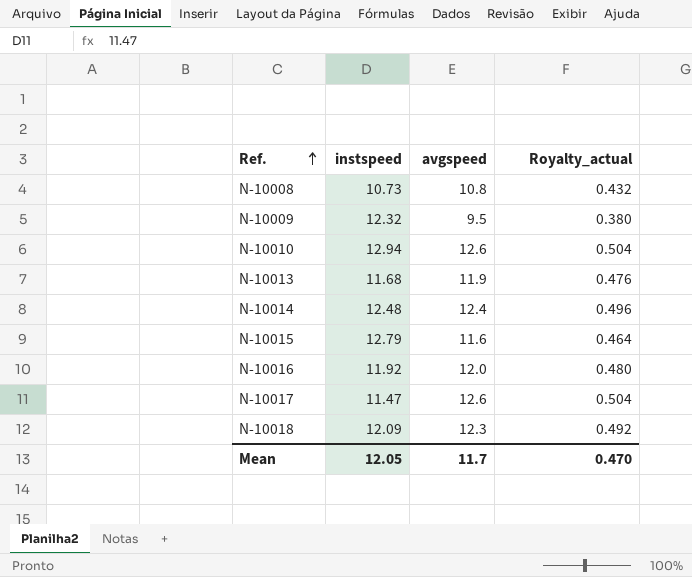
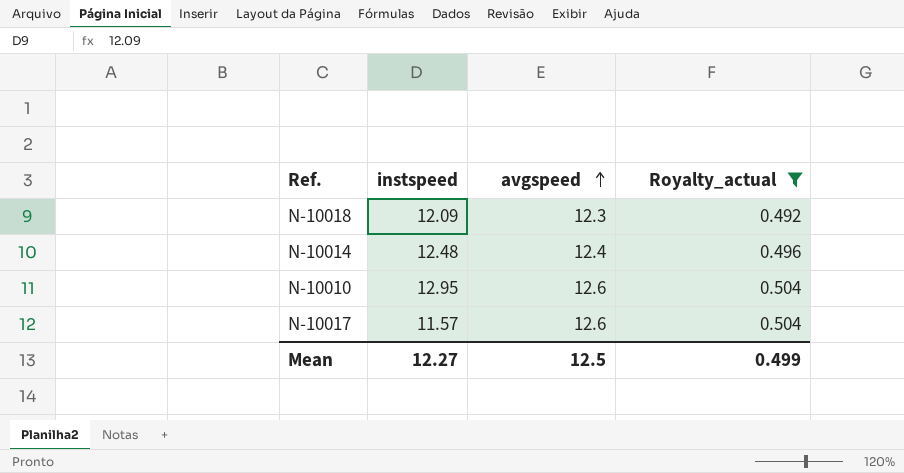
filter: none -> Royalty_actual >= 0.492
row order: Ref. ascending -> avgspeed ascending
N-10010 | instspeed: 12.94 -> 12.95
N-10017 | instspeed: 11.47 -> 11.57
Mean | instspeed: 12.05 -> 12.27
Mean | avgspeed: 11.7 -> 12.5
Mean | Royalty_actual: 0.470 -> 0.499

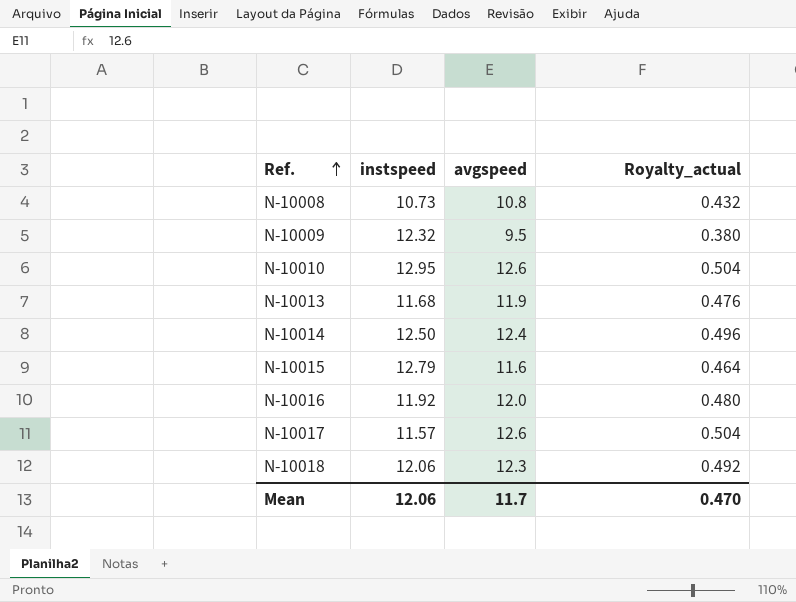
filter: Royalty_actual >= 0.492 -> none
row order: avgspeed ascending -> Ref. ascending
N-10014 | instspeed: 12.48 -> 12.50
N-10018 | instspeed: 12.09 -> 12.06
Mean | instspeed: 12.27 -> 12.06
Mean | avgspeed: 12.5 -> 11.7
Mean | Royalty_actual: 0.499 -> 0.470

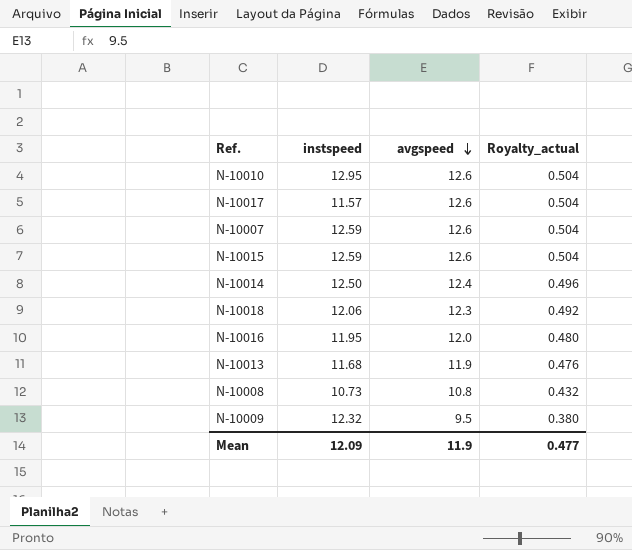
row order: Ref. ascending -> avgspeed descending
row N-10007: none -> 12.59 | 12.6 | 0.504
N-10015 | instspeed: 12.79 -> 12.59
N-10015 | avgspeed: 11.6 -> 12.6
N-10015 | Royalty_actual: 0.464 -> 0.504
N-10016 | instspeed: 11.92 -> 11.95
Mean | instspeed: 12.06 -> 12.09
Mean | avgspeed: 11.7 -> 11.9
Mean | Royalty_actual: 0.470 -> 0.477

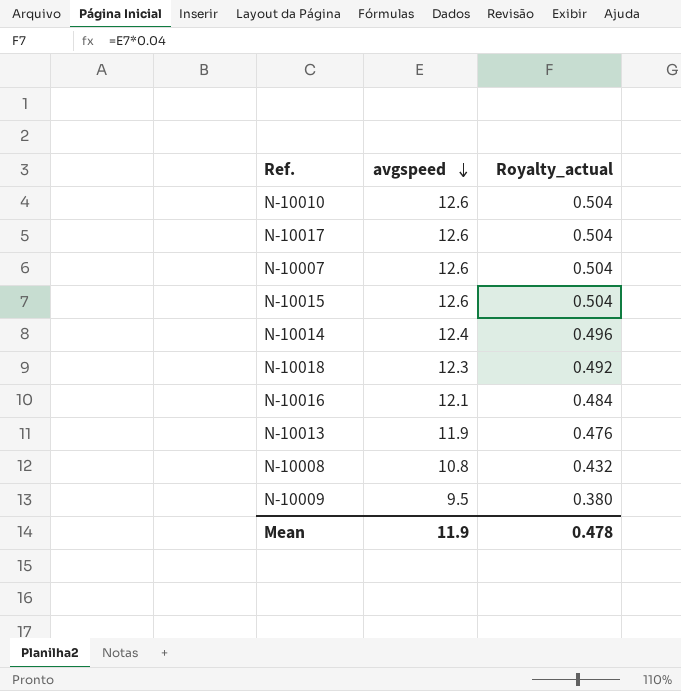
column instspeed | position: 2 -> none
N-10016 | avgspeed: 12.0 -> 12.1
N-10016 | Royalty_actual: 0.480 -> 0.484
Mean | Royalty_actual: 0.477 -> 0.478

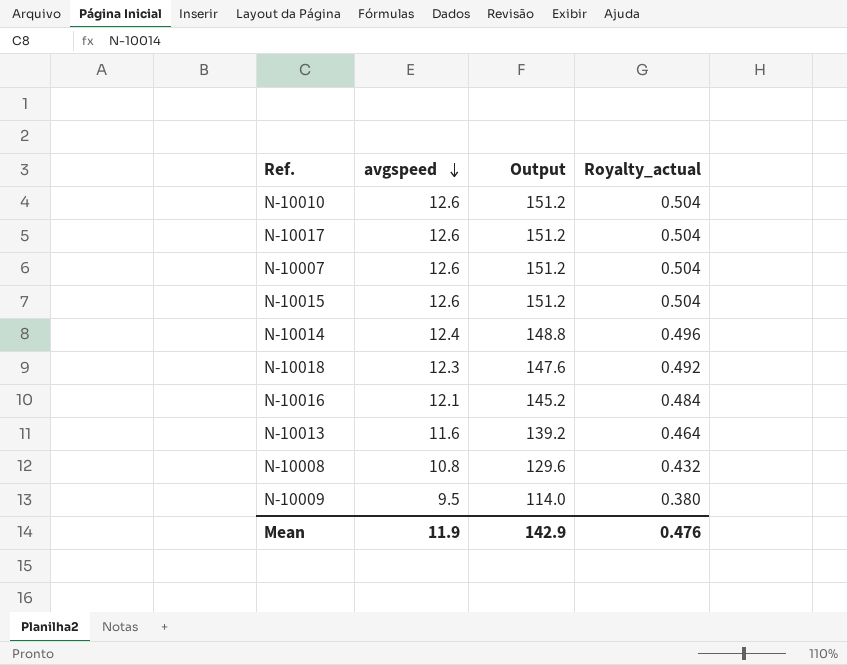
column Output | formula: none -> [avgspeed] * 12
N-10013 | avgspeed: 11.9 -> 11.6
N-10013 | Royalty_actual: 0.476 -> 0.464
Mean | Royalty_actual: 0.478 -> 0.476

